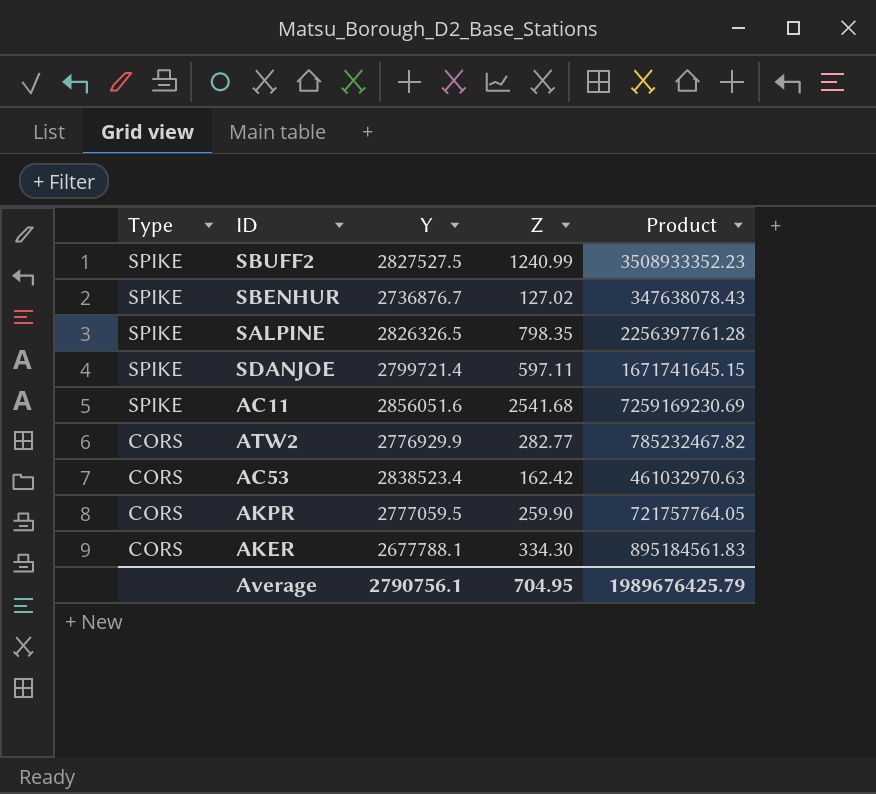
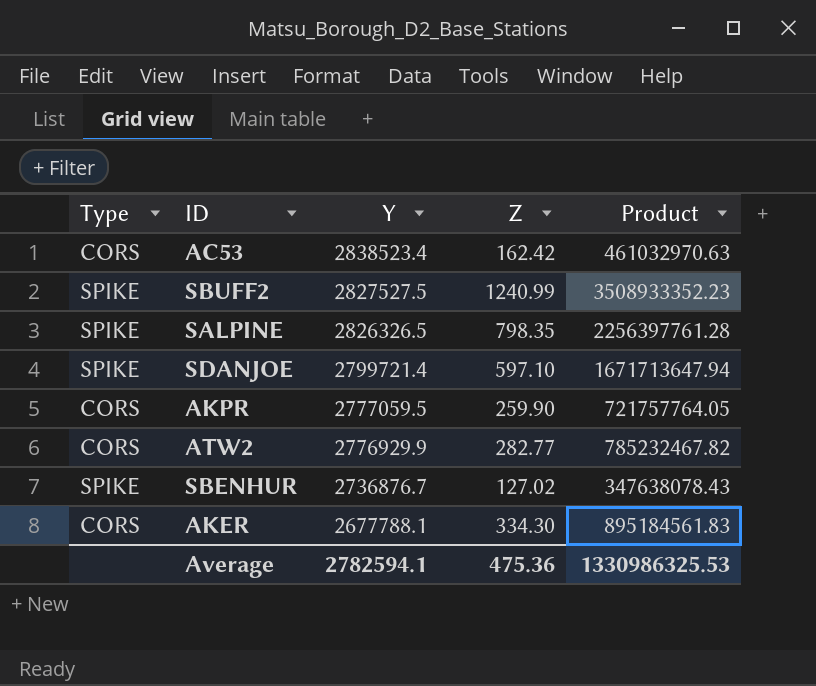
row order: Type descending -> Y descending
row AC11: SPIKE | 2856051.6 | 2541.68 | 7259169230.69 -> none
SDANJOE | Z: 597.11 -> 597.10
SDANJOE | Product: 1671741645.15 -> 1671713647.94
Average | Y: 2790756.1 -> 2782594.1
Average | Z: 704.95 -> 475.36
Average | Product: 1989676425.79 -> 1330986325.53

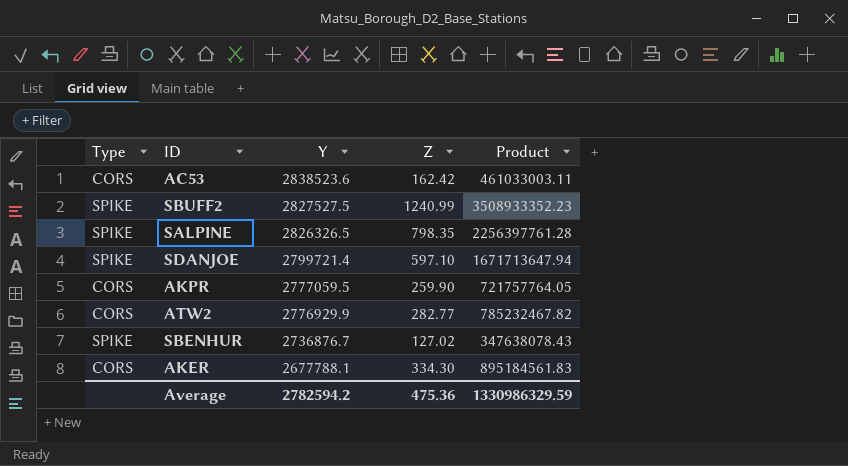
AC53 | Y: 2838523.4 -> 2838523.6
AC53 | Product: 461032970.63 -> 461033003.11
Average | Y: 2782594.1 -> 2782594.2
Average | Product: 1330986325.53 -> 1330986329.59

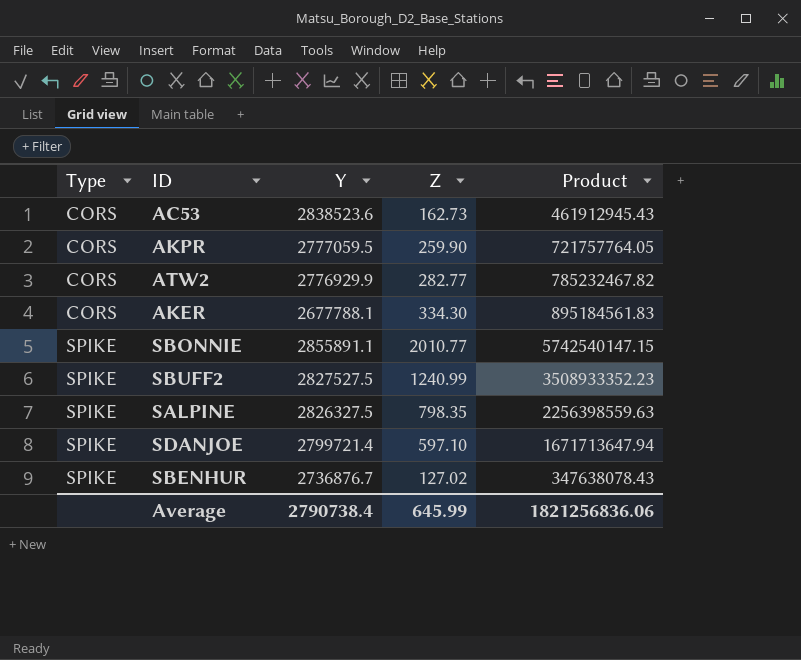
row order: Y descending -> Type ascending
AC53 | Z: 162.42 -> 162.73
AC53 | Product: 461033003.11 -> 461912945.43
row SBONNIE: none -> SPIKE | 2855891.1 | 2010.77 | 5742540147.15
SALPINE | Y: 2826326.5 -> 2826327.5
SALPINE | Product: 2256397761.28 -> 2256398559.63
Average | Y: 2782594.2 -> 2790738.4
Average | Z: 475.36 -> 645.99
Average | Product: 1330986329.59 -> 1821256836.06

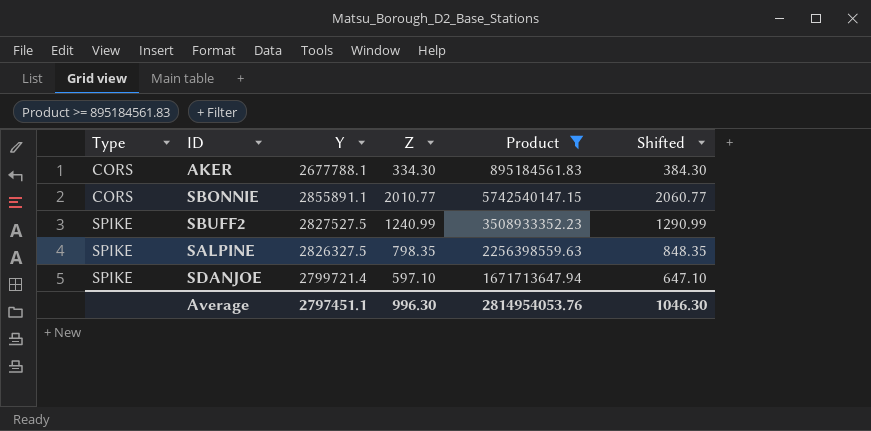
filter: none -> Product >= 895184561.83
column Shifted | formula: none -> [Z] + 50
SBONNIE | Type: SPIKE -> CORS
Average | Y: 2790738.4 -> 2797451.1
Average | Z: 645.99 -> 996.30
Average | Product: 1821256836.06 -> 2814954053.76

